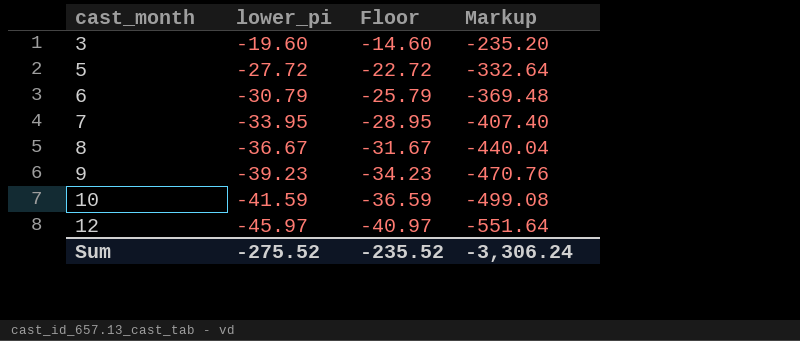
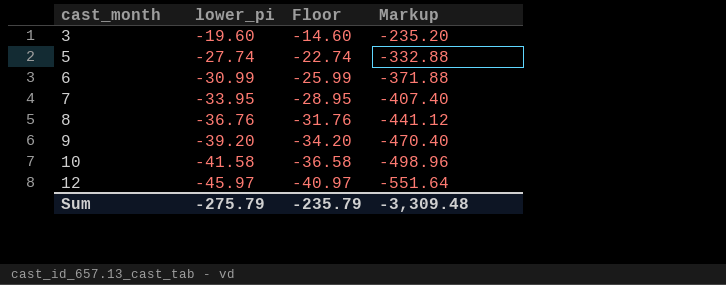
5 | lower_pi: -27.72 -> -27.74
5 | Floor: -22.72 -> -22.74
5 | Markup: -332.64 -> -332.88
6 | lower_pi: -30.79 -> -30.99
6 | Floor: -25.79 -> -25.99
6 | Markup: -369.48 -> -371.88
8 | lower_pi: -36.67 -> -36.76
8 | Floor: -31.67 -> -31.76
8 | Markup: -440.04 -> -441.12
9 | lower_pi: -39.23 -> -39.20
9 | Floor: -34.23 -> -34.20
9 | Markup: -470.76 -> -470.40
10 | lower_pi: -41.59 -> -41.58
10 | Floor: -36.59 -> -36.58
10 | Markup: -499.08 -> -498.96
Sum | lower_pi: -275.52 -> -275.79
Sum | Floor: -235.52 -> -235.79
Sum | Markup: -3,306.24 -> -3,309.48

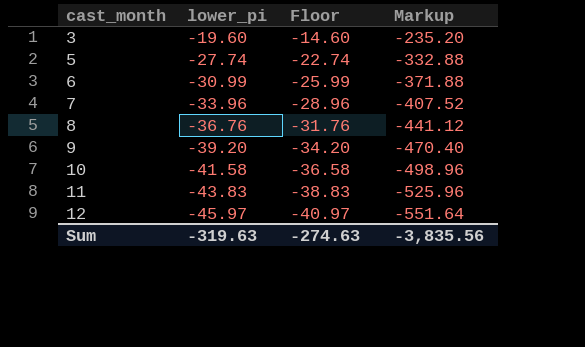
7 | lower_pi: -33.95 -> -33.96
7 | Floor: -28.95 -> -28.96
7 | Markup: -407.40 -> -407.52
row 11: none -> -43.83 | -38.83 | -525.96
Sum | lower_pi: -275.79 -> -319.63
Sum | Floor: -235.79 -> -274.63
Sum | Markup: -3,309.48 -> -3,835.56

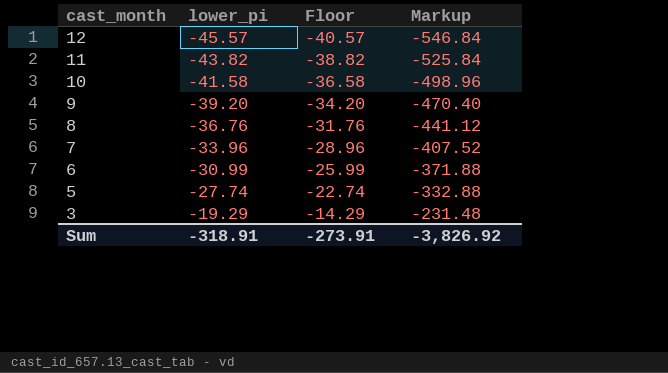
row order: cast_month ascending -> cast_month descending
12 | lower_pi: -45.97 -> -45.57
12 | Floor: -40.97 -> -40.57
12 | Markup: -551.64 -> -546.84
11 | lower_pi: -43.83 -> -43.82
11 | Floor: -38.83 -> -38.82
11 | Markup: -525.96 -> -525.84
3 | lower_pi: -19.60 -> -19.29
3 | Floor: -14.60 -> -14.29
3 | Markup: -235.20 -> -231.48
Sum | lower_pi: -319.63 -> -318.91
Sum | Floor: -274.63 -> -273.91
Sum | Markup: -3,835.56 -> -3,826.92

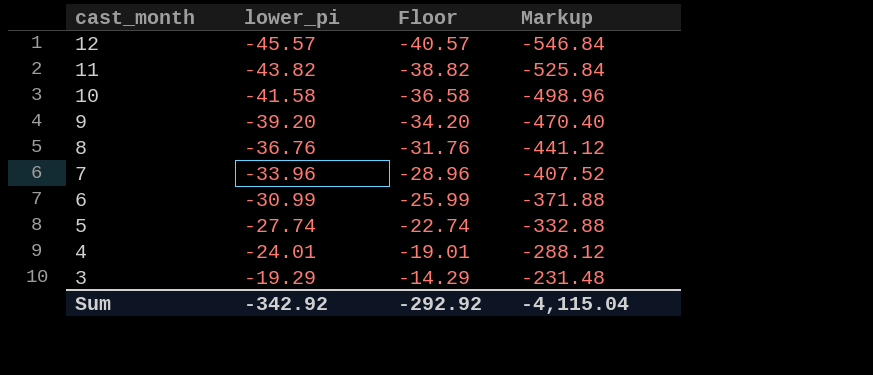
row 4: none -> -24.01 | -19.01 | -288.12
Sum | lower_pi: -318.91 -> -342.92
Sum | Floor: -273.91 -> -292.92
Sum | Markup: -3,826.92 -> -4,115.04

